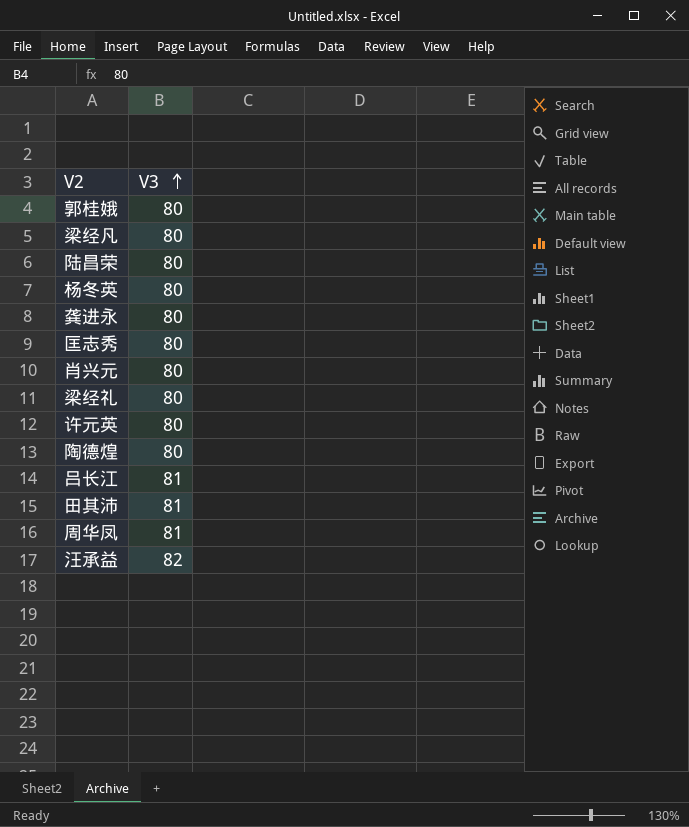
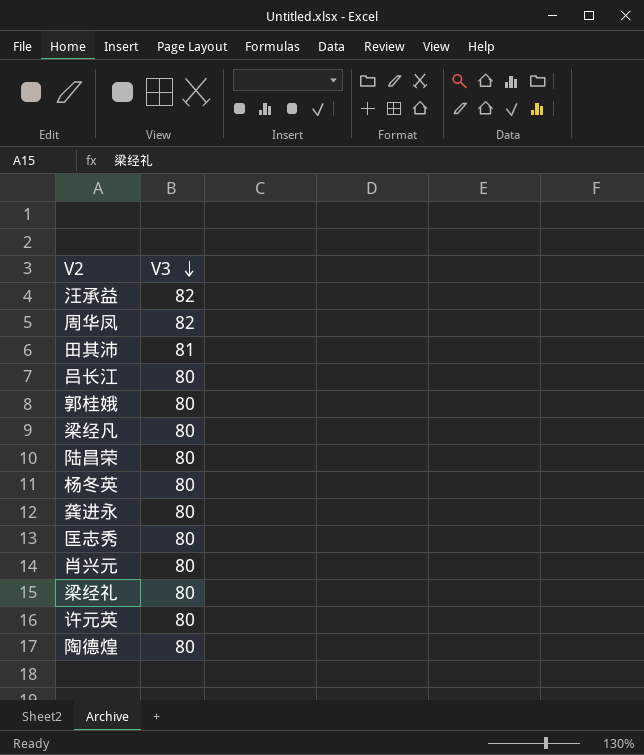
row order: V3 ascending -> V3 descending
周华凤 | V3: 81 -> 82
吕长江 | V3: 81 -> 80

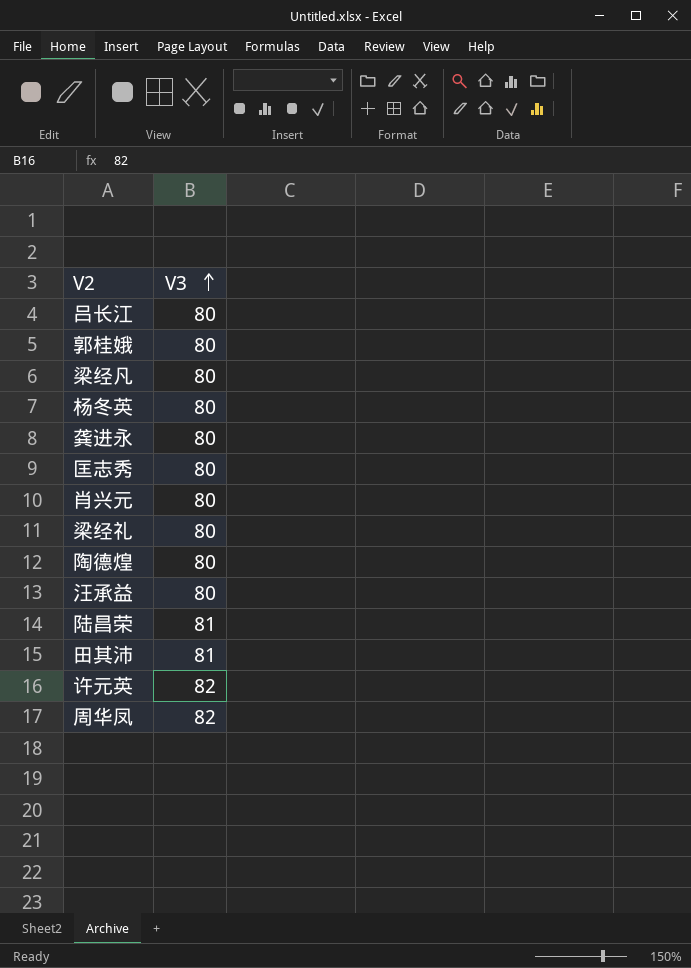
row order: V3 descending -> V3 ascending
汪承益 | V3: 82 -> 80
陆昌荣 | V3: 80 -> 81
许元英 | V3: 80 -> 82

